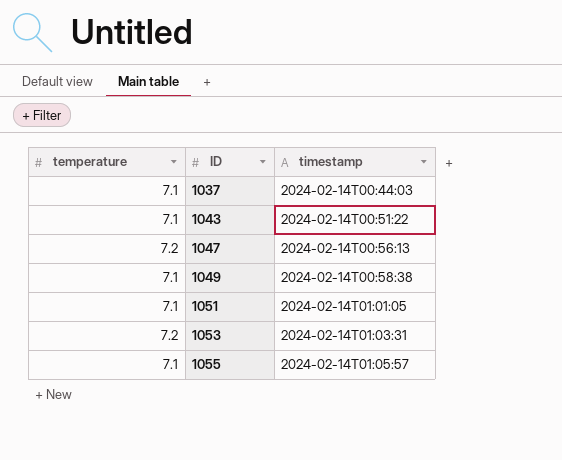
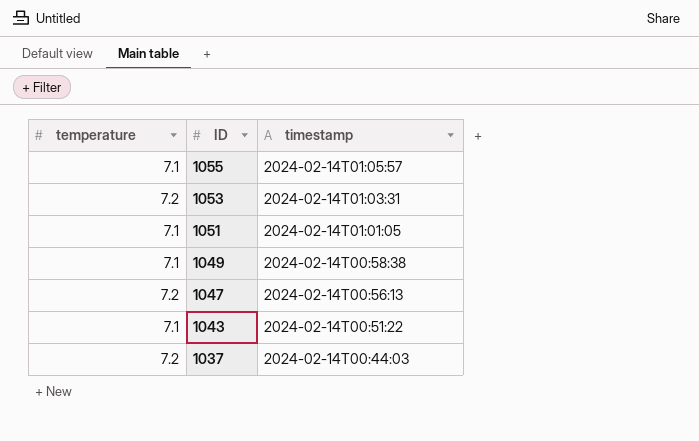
row order: ID ascending -> ID descending
1037 | temperature: 7.1 -> 7.2

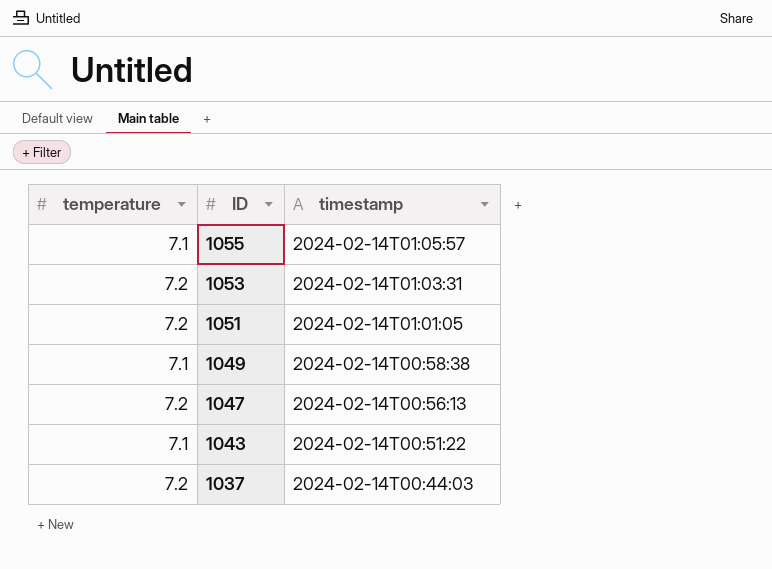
1051 | temperature: 7.1 -> 7.2

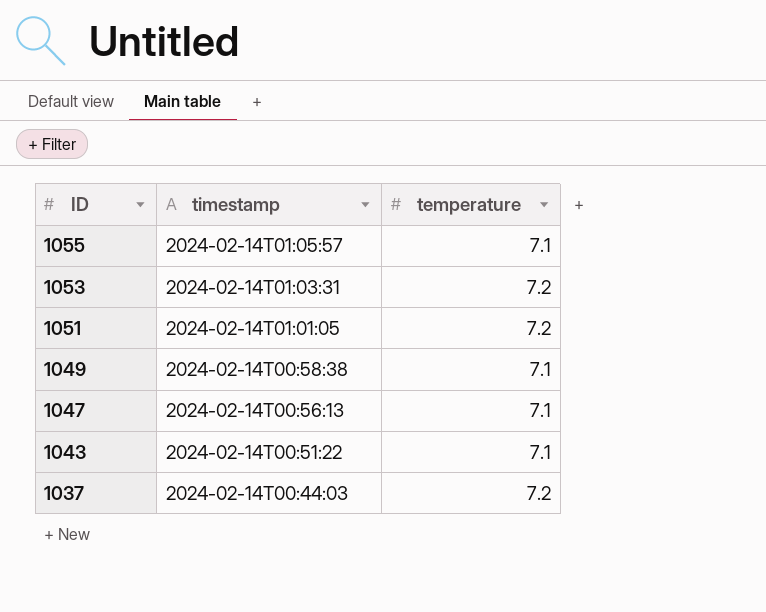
column temperature | position: 1 -> 3
1047 | temperature: 7.2 -> 7.1

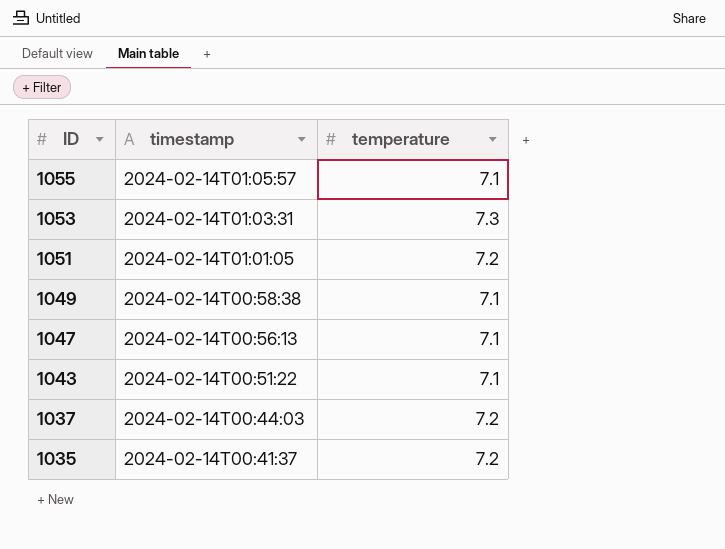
1053 | temperature: 7.2 -> 7.3
row 1035: none -> 2024-02-14T00:41:37 | 7.2

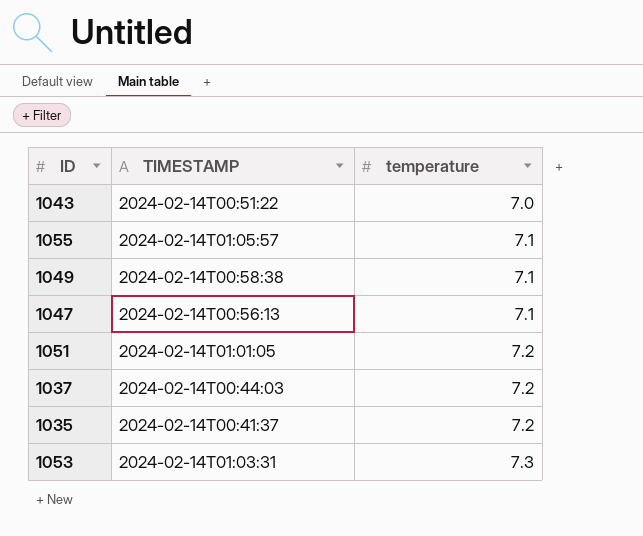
row order: ID descending -> temperature ascending
column name: timestamp -> TIMESTAMP
1043 | temperature: 7.1 -> 7.0

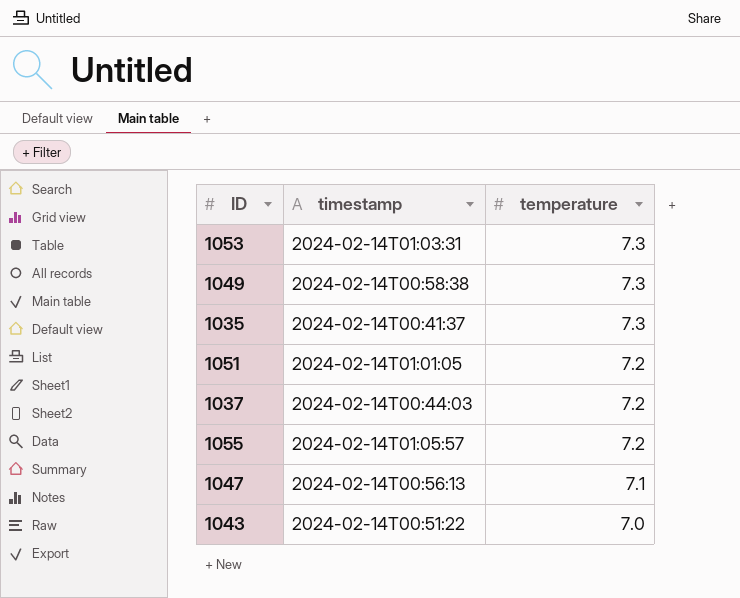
row order: temperature ascending -> temperature descending
column name: TIMESTAMP -> timestamp
1049 | temperature: 7.1 -> 7.3
1035 | temperature: 7.2 -> 7.3
1055 | temperature: 7.1 -> 7.2

